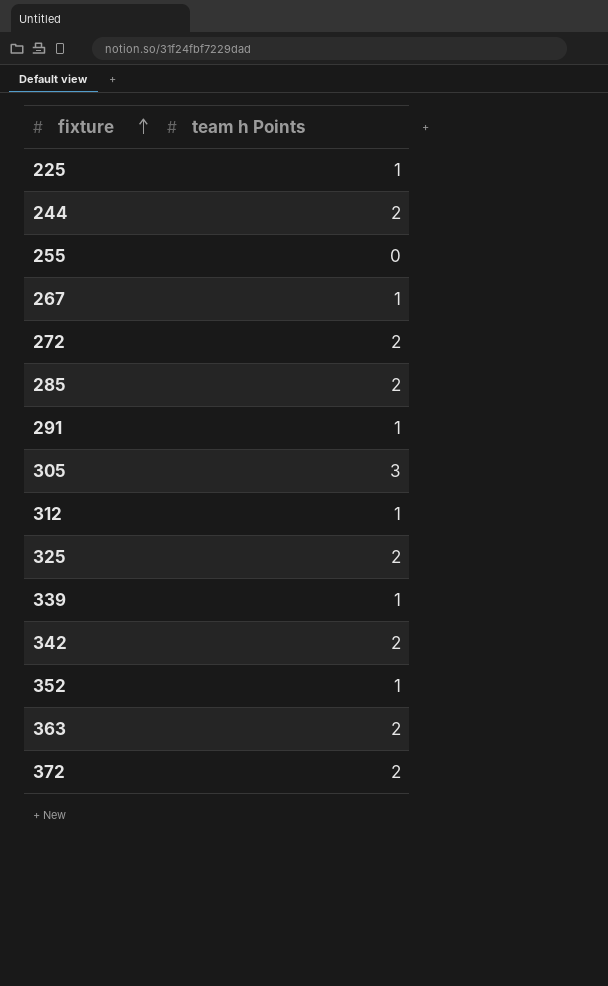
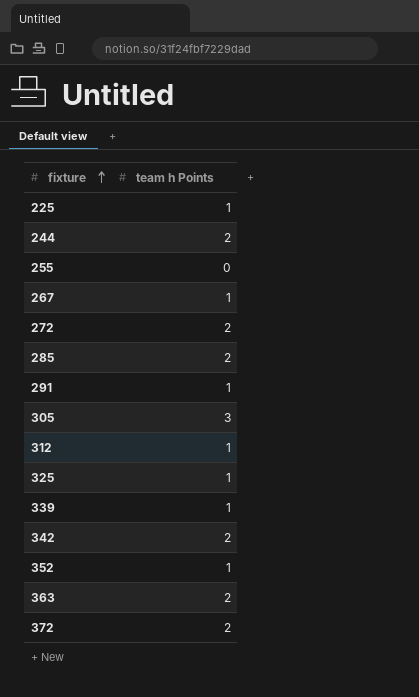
325 | team h Points: 2 -> 1

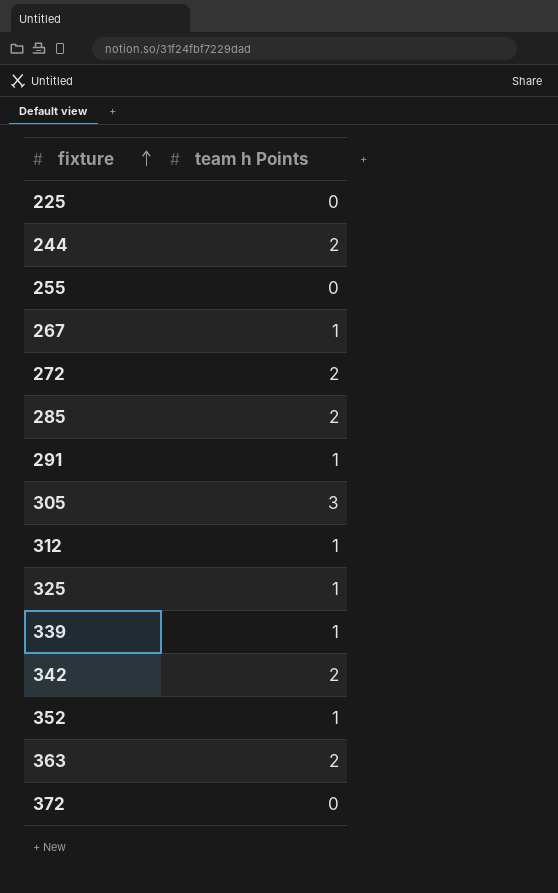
225 | team h Points: 1 -> 0
372 | team h Points: 2 -> 0

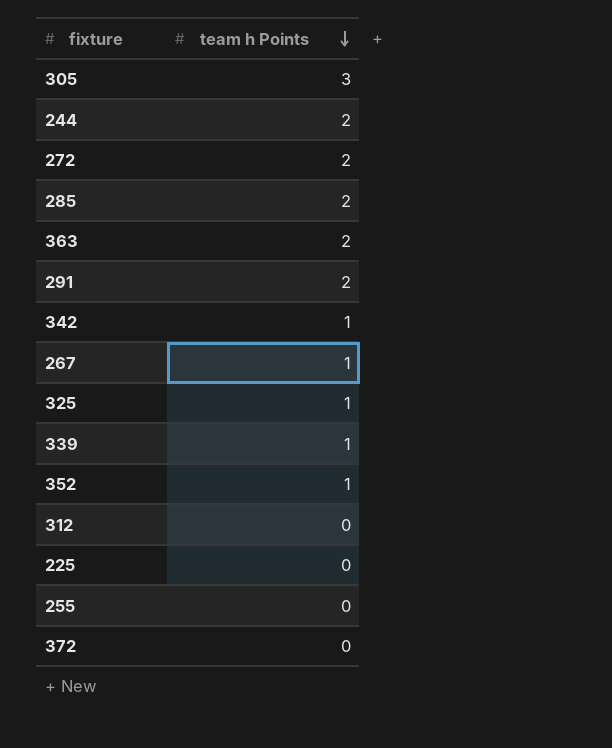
row order: fixture ascending -> team h Points descending
291 | team h Points: 1 -> 2
342 | team h Points: 2 -> 1
312 | team h Points: 1 -> 0

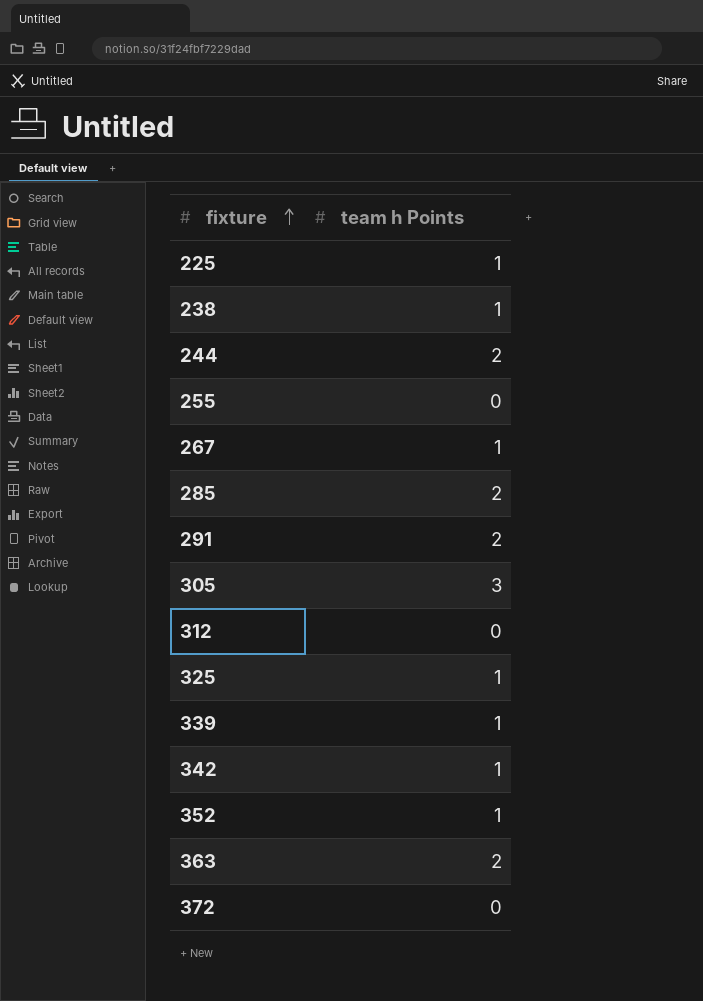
row order: team h Points descending -> fixture ascending
row 272: 2 -> none
225 | team h Points: 0 -> 1
row 238: none -> 1

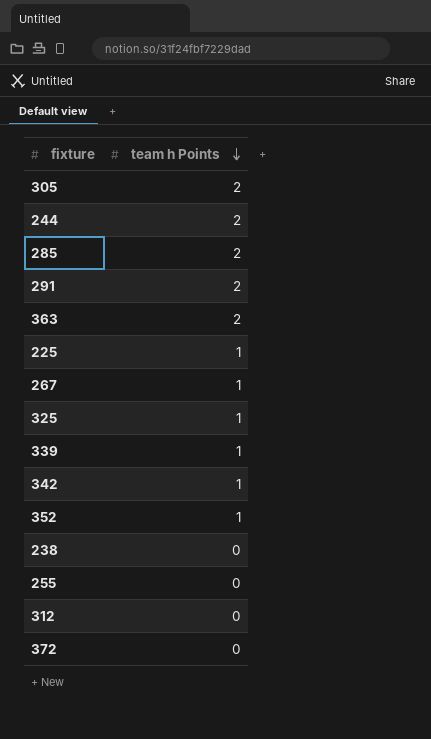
row order: fixture ascending -> team h Points descending
305 | team h Points: 3 -> 2
238 | team h Points: 1 -> 0

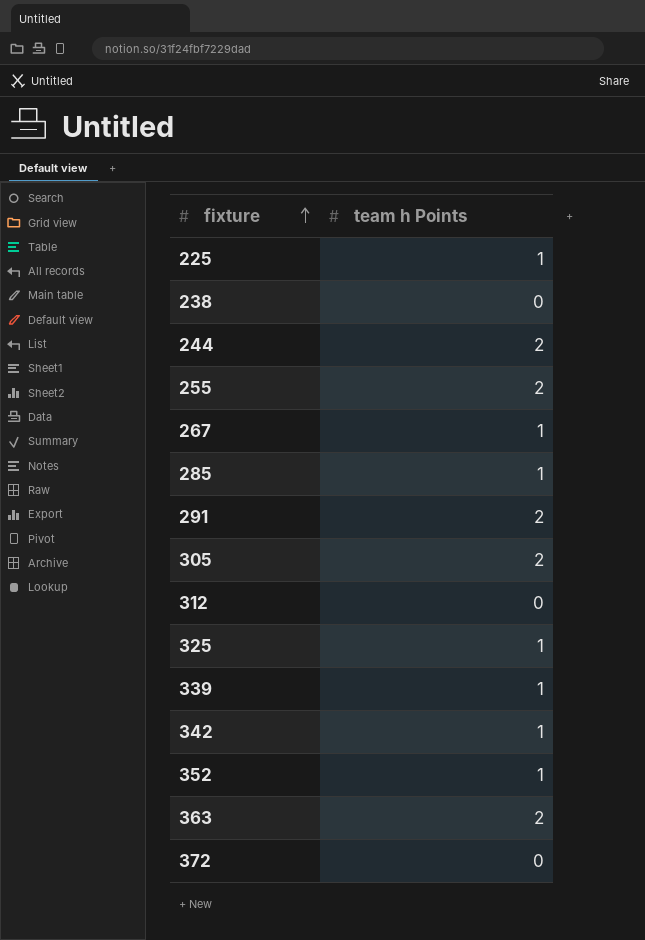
row order: team h Points descending -> fixture ascending
255 | team h Points: 0 -> 2
285 | team h Points: 2 -> 1

